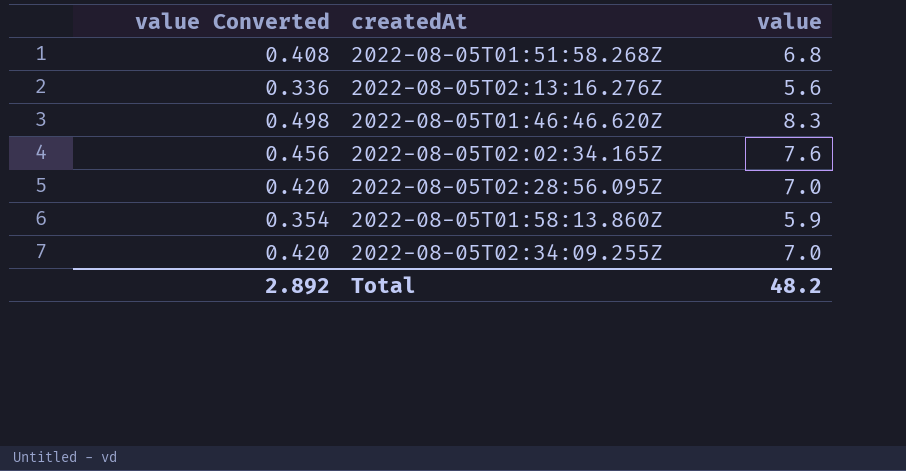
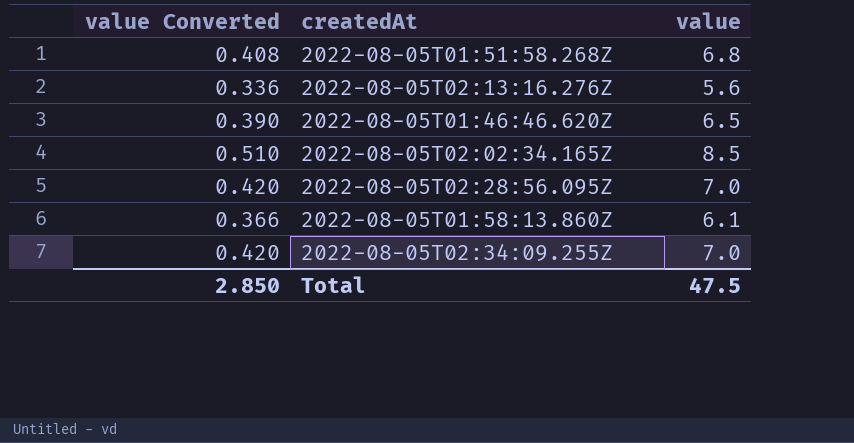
2022-08-05T01:46:46.620Z | value Converted: 0.498 -> 0.390
2022-08-05T01:46:46.620Z | value: 8.3 -> 6.5
2022-08-05T02:02:34.165Z | value Converted: 0.456 -> 0.510
2022-08-05T02:02:34.165Z | value: 7.6 -> 8.5
2022-08-05T01:58:13.860Z | value Converted: 0.354 -> 0.366
2022-08-05T01:58:13.860Z | value: 5.9 -> 6.1
Total | value Converted: 2.892 -> 2.850
Total | value: 48.2 -> 47.5

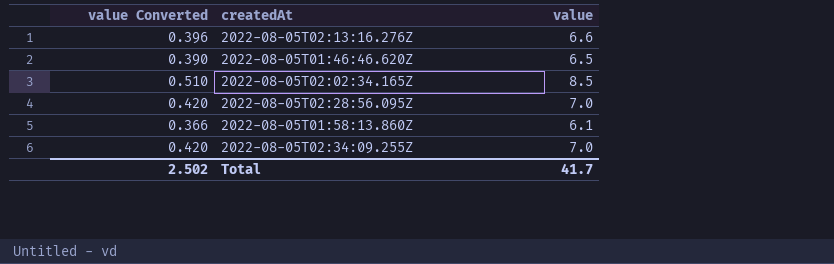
row 2022-08-05T01:51:58.268Z: 0.408 | 6.8 -> none
2022-08-05T02:13:16.276Z | value Converted: 0.336 -> 0.396
2022-08-05T02:13:16.276Z | value: 5.6 -> 6.6
Total | value Converted: 2.850 -> 2.502
Total | value: 47.5 -> 41.7

